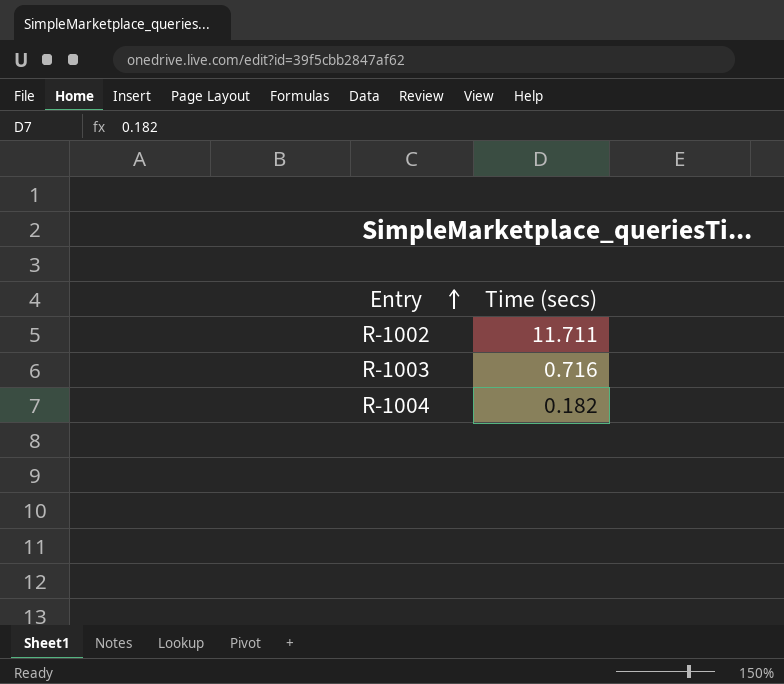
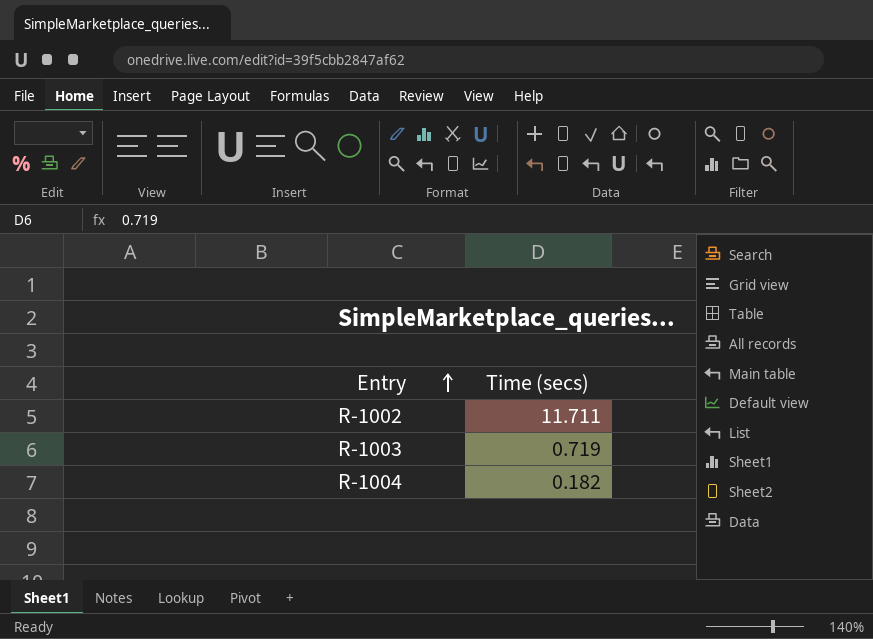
R-1003 | Time (secs): 0.716 -> 0.719

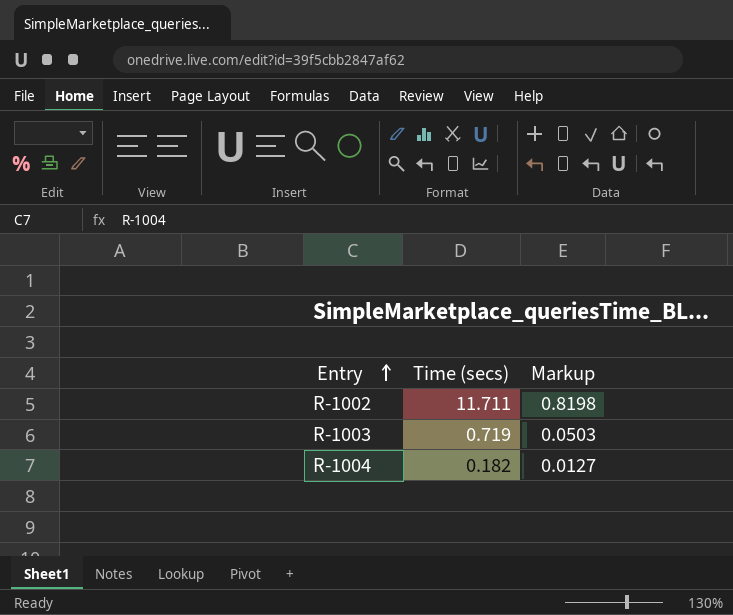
column Markup | formula: none -> [Time (secs)] * 0.07

